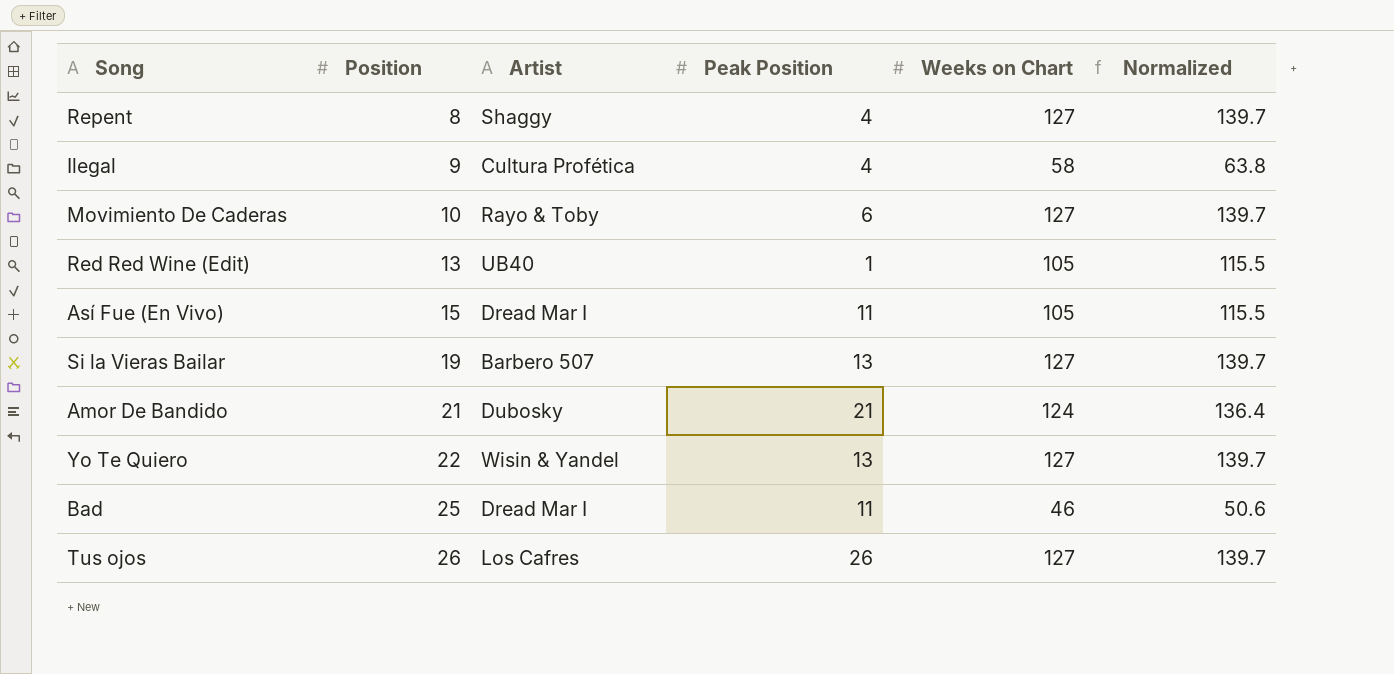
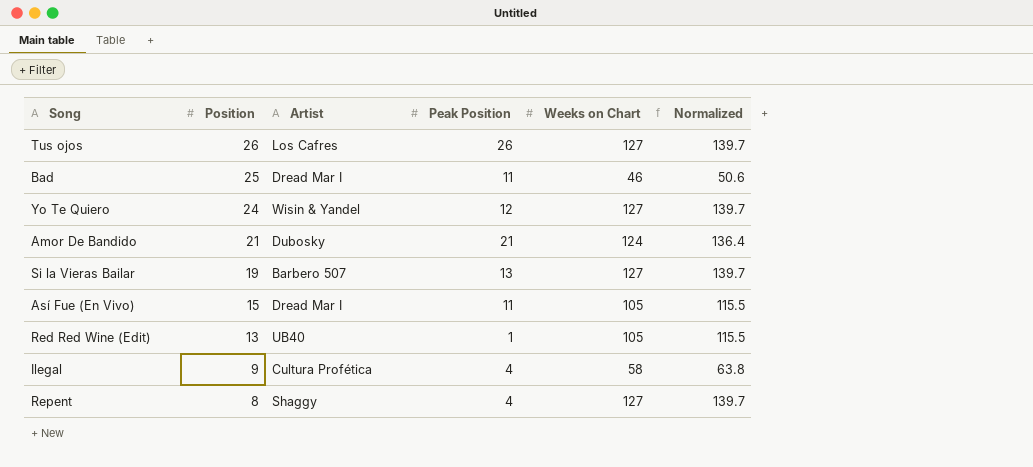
row order: Position ascending -> Position descending
row Movimiento De Caderas: 10 | Rayo & Toby | 6 | 127 | 139.7 -> none
Yo Te Quiero | Position: 22 -> 24
Yo Te Quiero | Peak Position: 13 -> 12

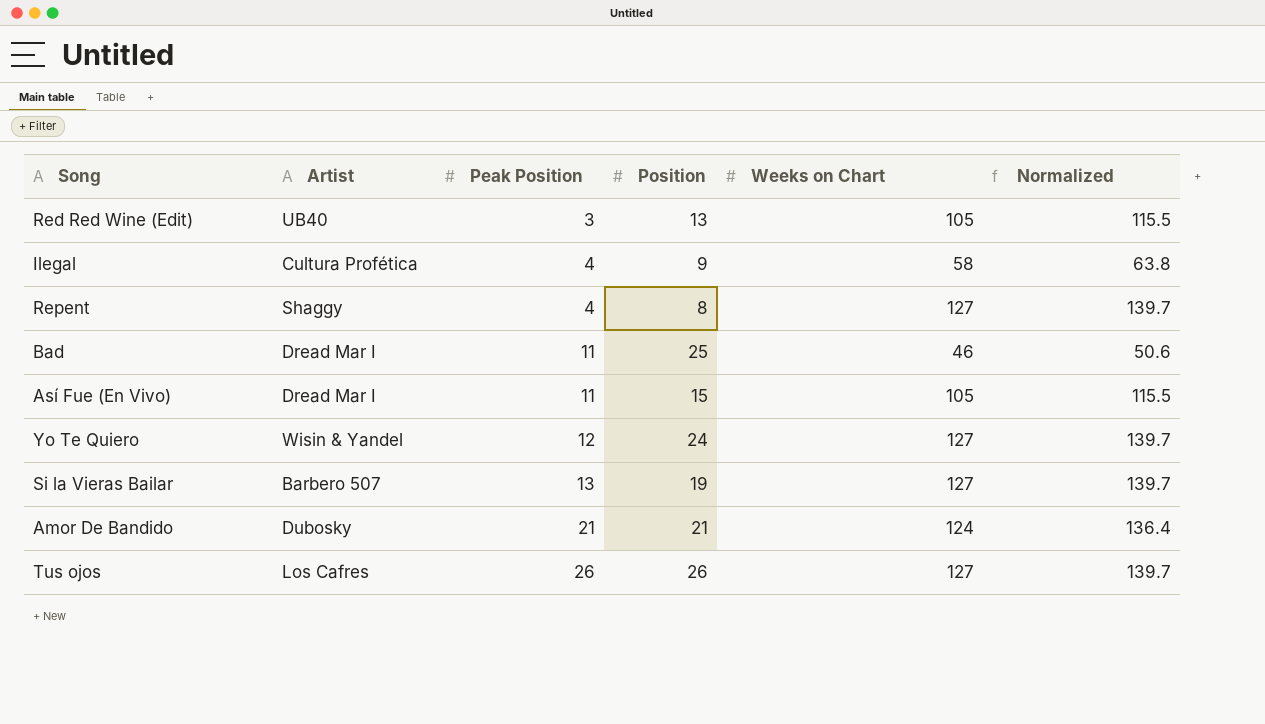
row order: Position descending -> Peak Position ascending
column Position | position: 2 -> 4
Red Red Wine (Edit) | Peak Position: 1 -> 3

